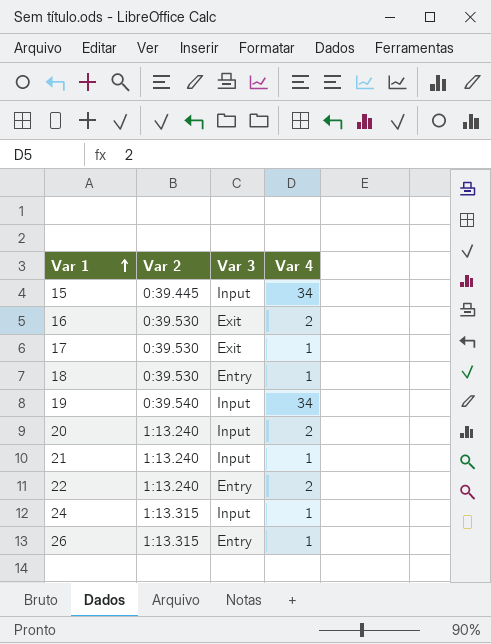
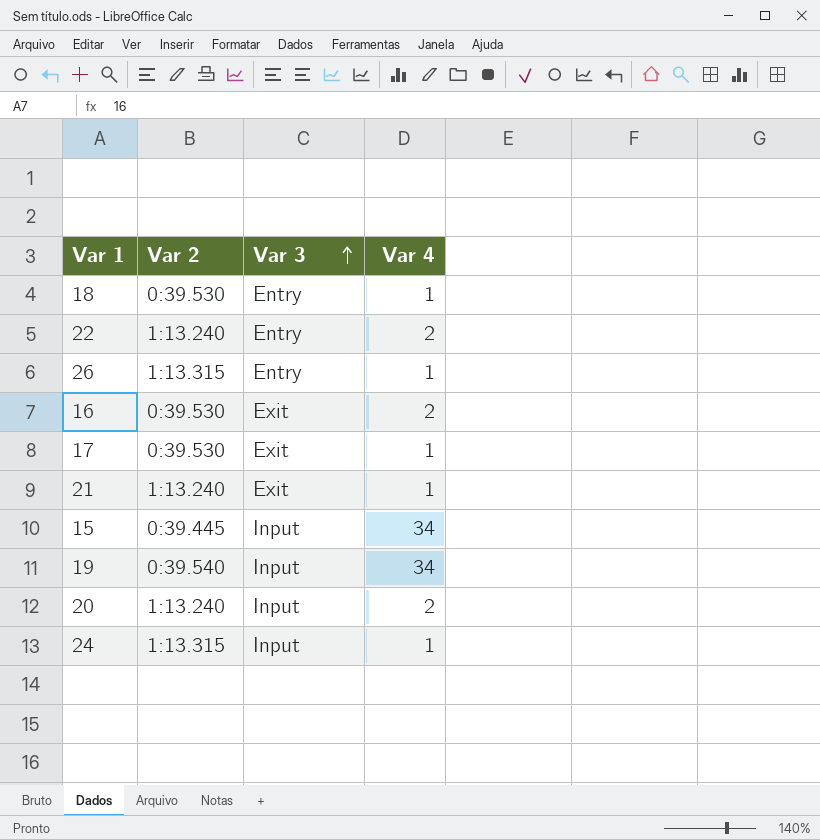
row order: Var 1 ascending -> Var 3 ascending
21 | Var 3: Input -> Exit

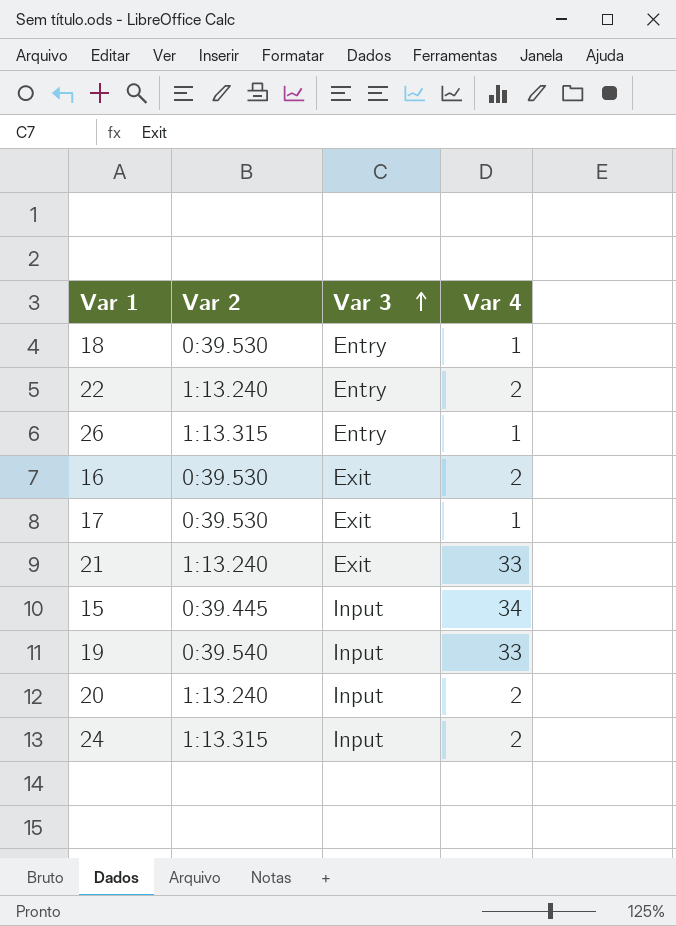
21 | Var 4: 1 -> 33
19 | Var 4: 34 -> 33
24 | Var 4: 1 -> 2

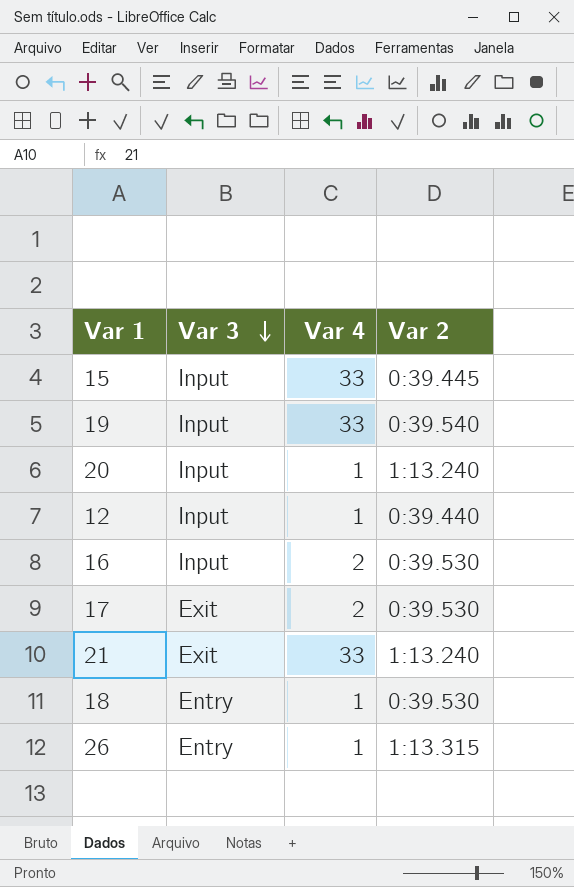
row order: Var 3 ascending -> Var 3 descending
column Var 2 | position: 2 -> 4
row 22: 1:13.240 | Entry | 2 -> none
row 24: 1:13.315 | Input | 2 -> none
15 | Var 4: 34 -> 33
20 | Var 4: 2 -> 1
row 12: none -> Input | 1 | 0:39.440
16 | Var 3: Exit -> Input
17 | Var 4: 1 -> 2

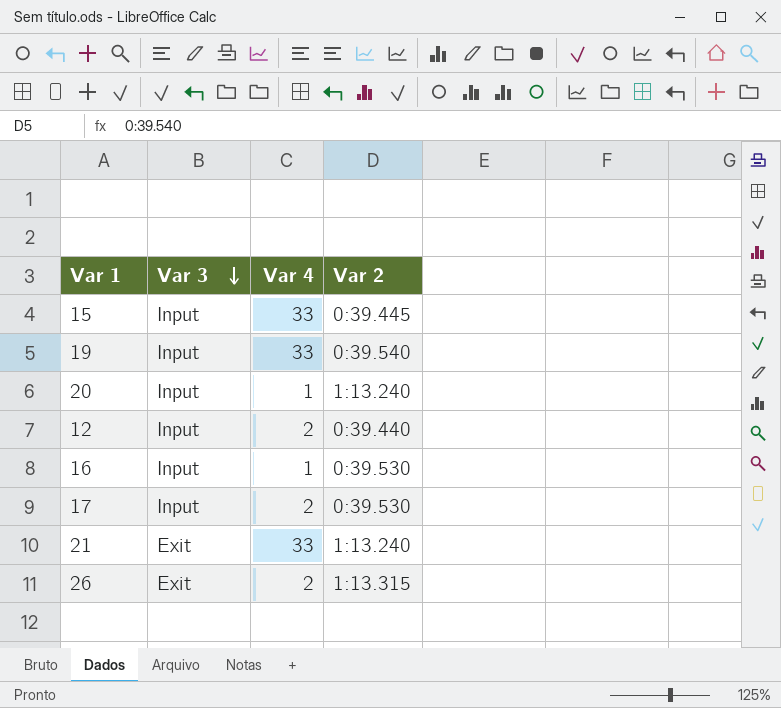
row 18: Entry | 1 | 0:39.530 -> none
12 | Var 4: 1 -> 2
16 | Var 4: 2 -> 1
17 | Var 3: Exit -> Input
26 | Var 3: Entry -> Exit
26 | Var 4: 1 -> 2

